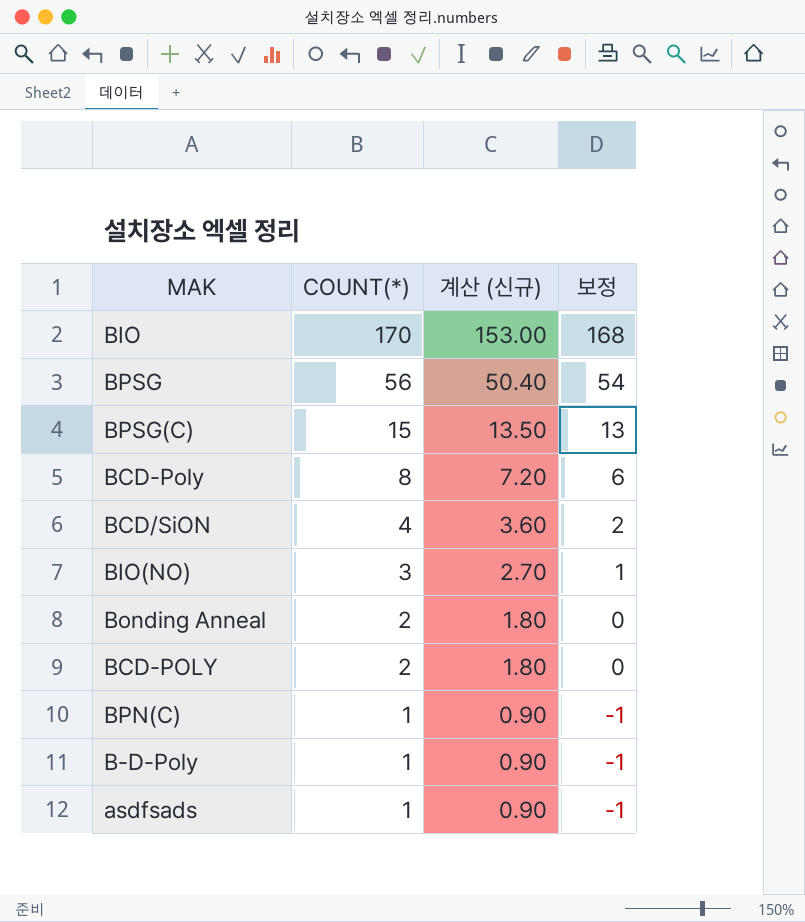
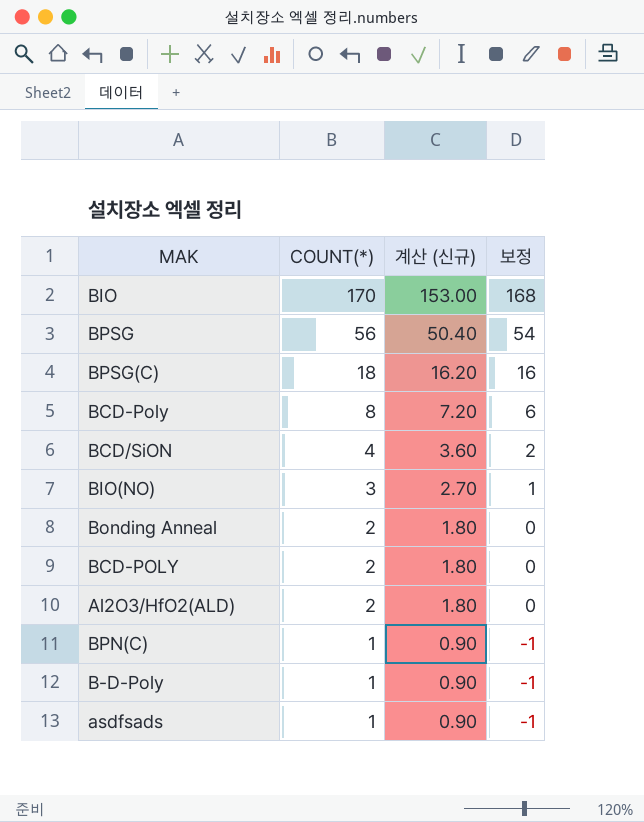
BPSG(C) | COUNT(*): 15 -> 18
BPSG(C) | 계산 (신규): 13.50 -> 16.20
BPSG(C) | 보정: 13 -> 16
row Al2O3/HfO2(ALD): none -> 2 | 1.80 | 0

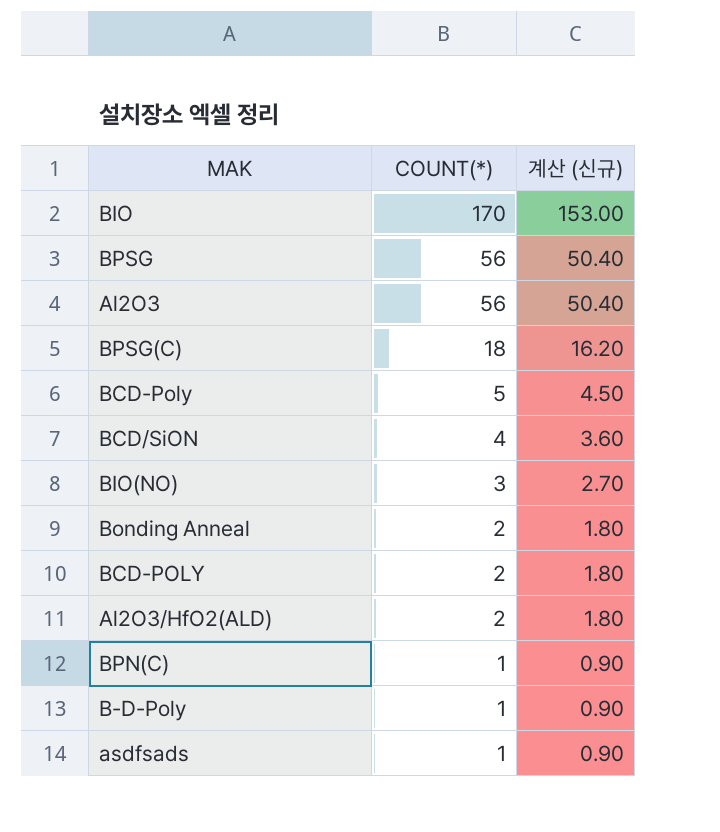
column 보정 | formula: [COUNT(*)] - 2 -> none
row Al2O3: none -> 56 | 50.40
BCD-Poly | COUNT(*): 8 -> 5
BCD-Poly | 계산 (신규): 7.20 -> 4.50

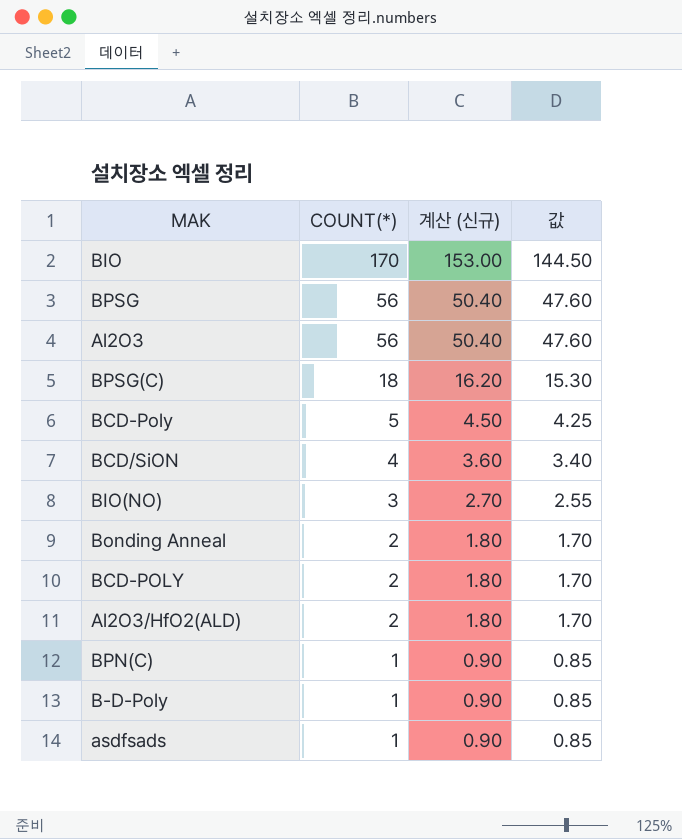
column 값 | formula: none -> [COUNT(*)] * 0.85

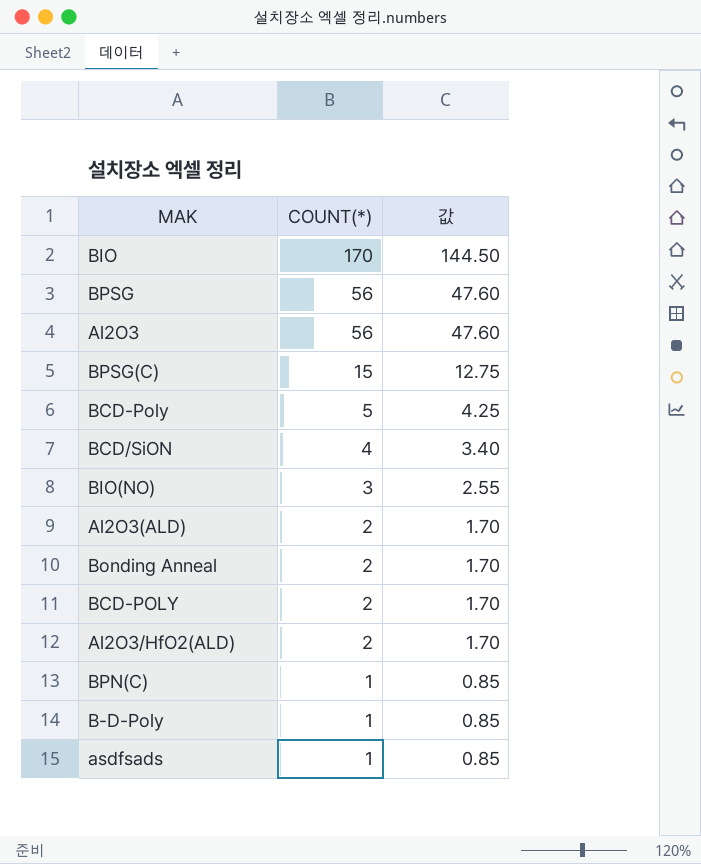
column 계산 (신규) | formula: [COUNT(*)] * 0.9 -> none
BPSG(C) | COUNT(*): 18 -> 15
BPSG(C) | 값: 15.30 -> 12.75
row Al2O3(ALD): none -> 2 | 1.70

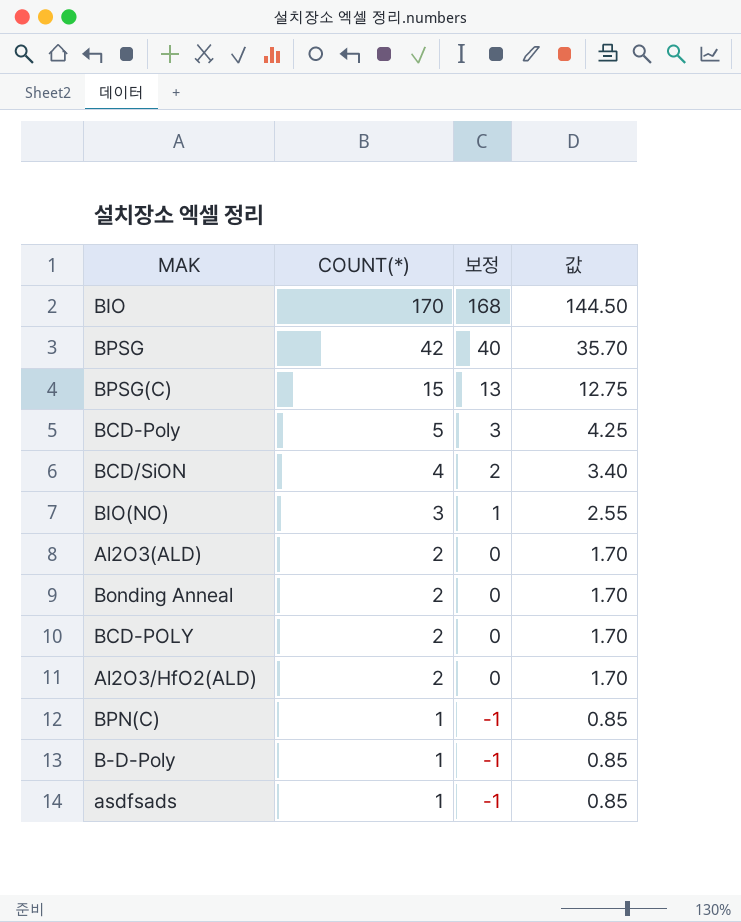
column 보정 | formula: none -> [COUNT(*)] - 2
row Al2O3: 56 | 47.60 -> none
BPSG | COUNT(*): 56 -> 42
BPSG | 값: 47.60 -> 35.70

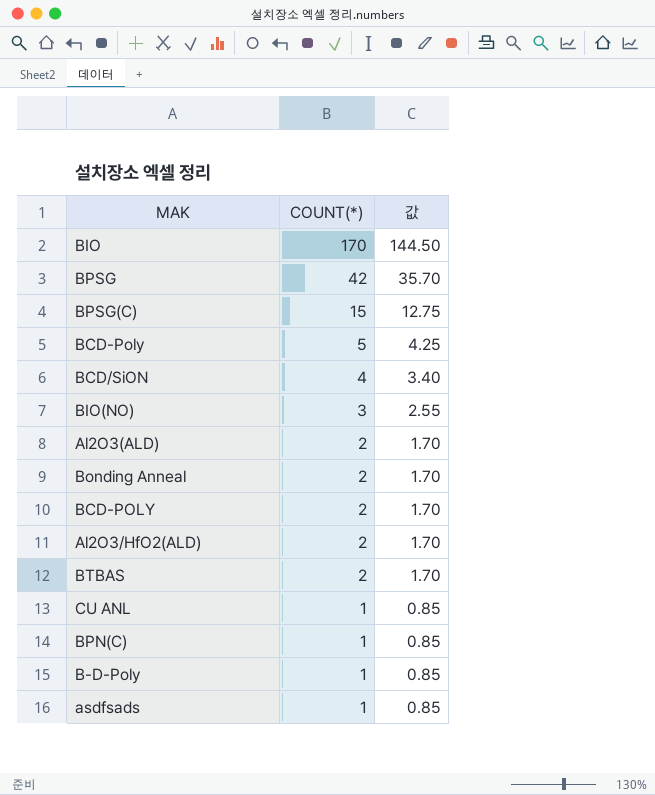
column 보정 | formula: [COUNT(*)] - 2 -> none
row BTBAS: none -> 2 | 1.70
row CU ANL: none -> 1 | 0.85

